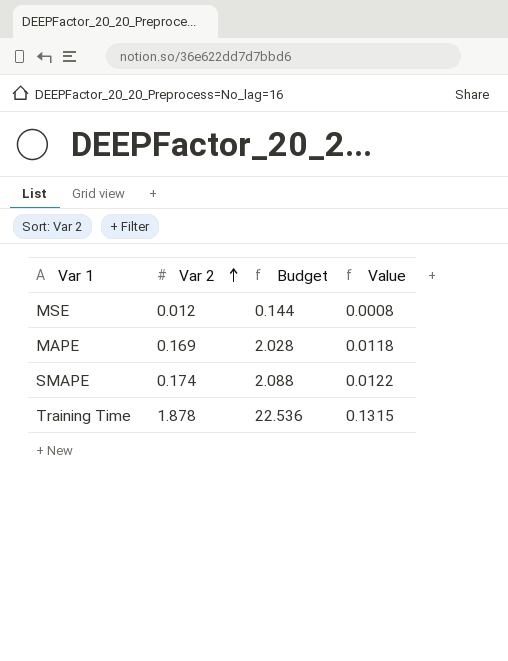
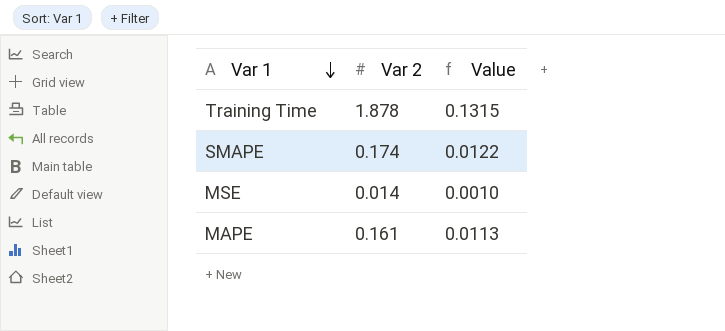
row order: Var 2 ascending -> Var 1 descending
column Budget | formula: [Var 2] * 12 -> none
MSE | Var 2: 0.012 -> 0.014
MSE | Value: 0.0008 -> 0.0010
MAPE | Var 2: 0.169 -> 0.161
MAPE | Value: 0.0118 -> 0.0113

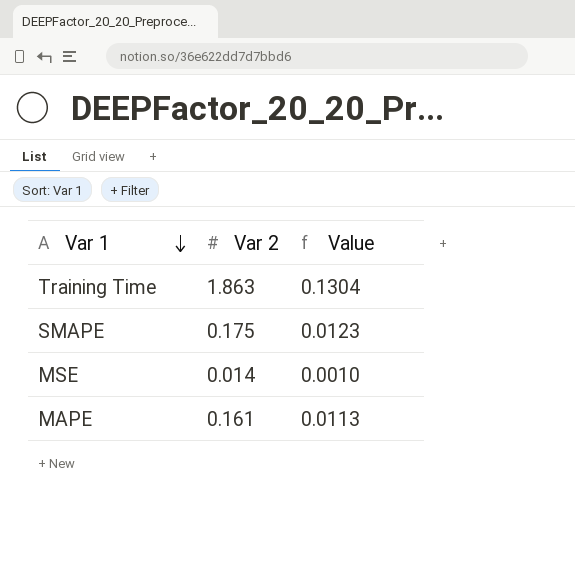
Training Time | Var 2: 1.878 -> 1.863
Training Time | Value: 0.1315 -> 0.1304
SMAPE | Var 2: 0.174 -> 0.175
SMAPE | Value: 0.0122 -> 0.0123

